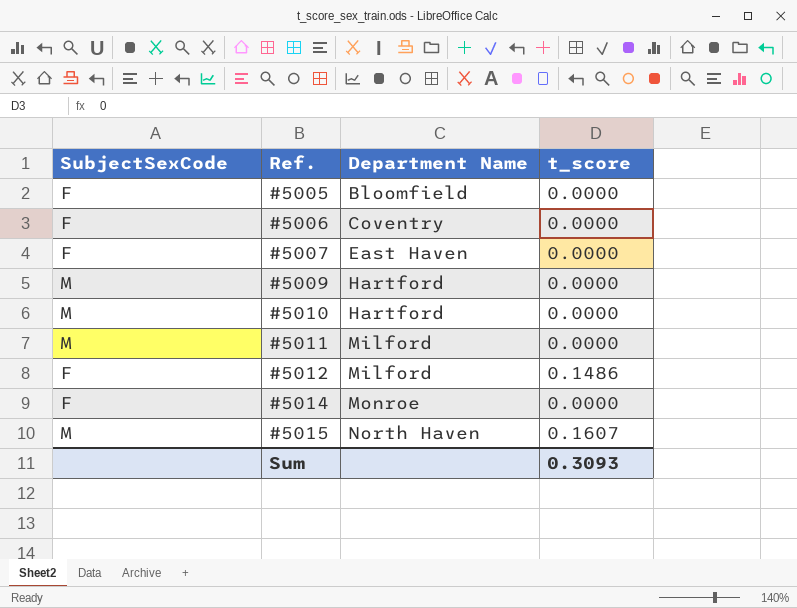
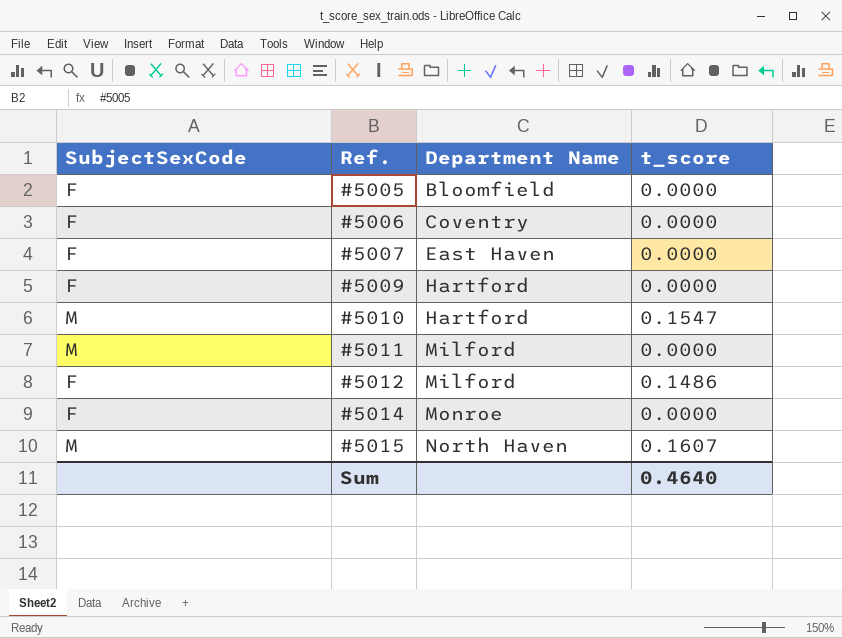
#5009 | SubjectSexCode: M -> F
#5010 | t_score: 0.0000 -> 0.1547
Sum | t_score: 0.3093 -> 0.4640

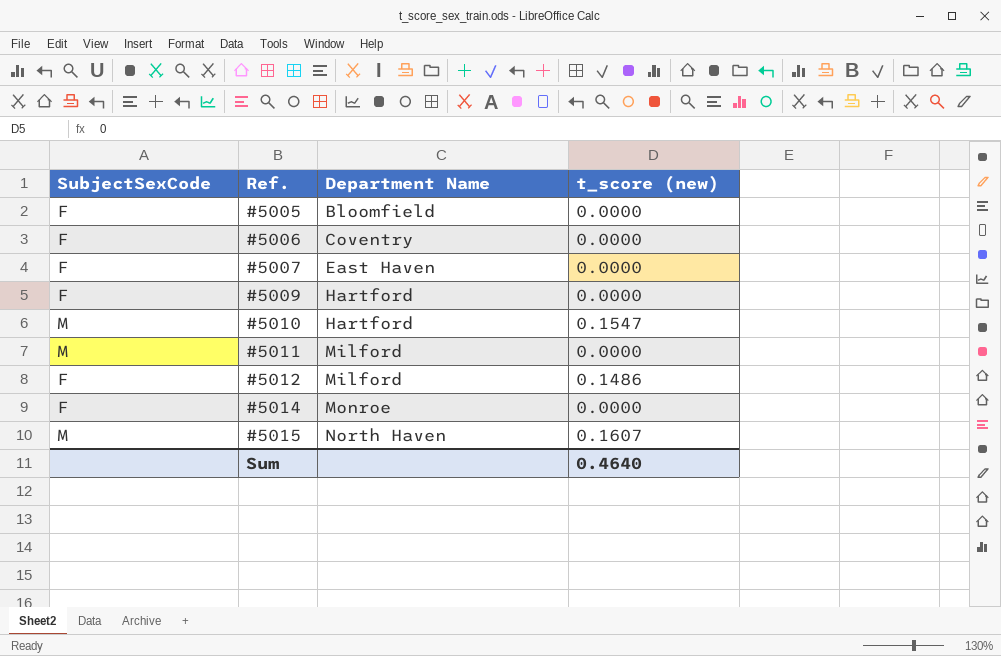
column name: t_score -> t_score (new)

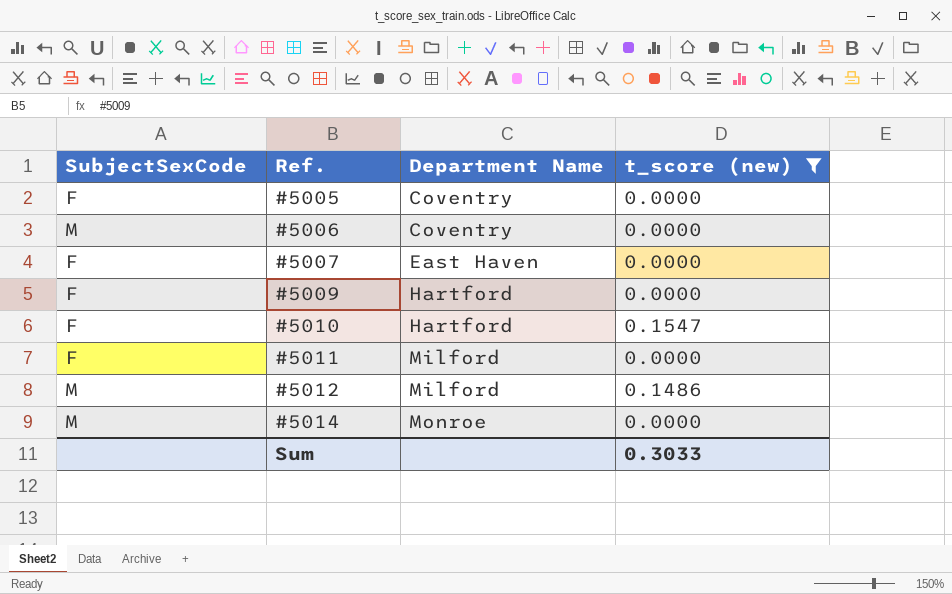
filter: none -> t_score (new) != 0.1607
#5005 | Department Name: Bloomfield -> Coventry
#5006 | SubjectSexCode: F -> M
#5010 | SubjectSexCode: M -> F
#5011 | SubjectSexCode: M -> F
#5012 | SubjectSexCode: F -> M
#5014 | SubjectSexCode: F -> M
Sum | t_score (new): 0.4640 -> 0.3033

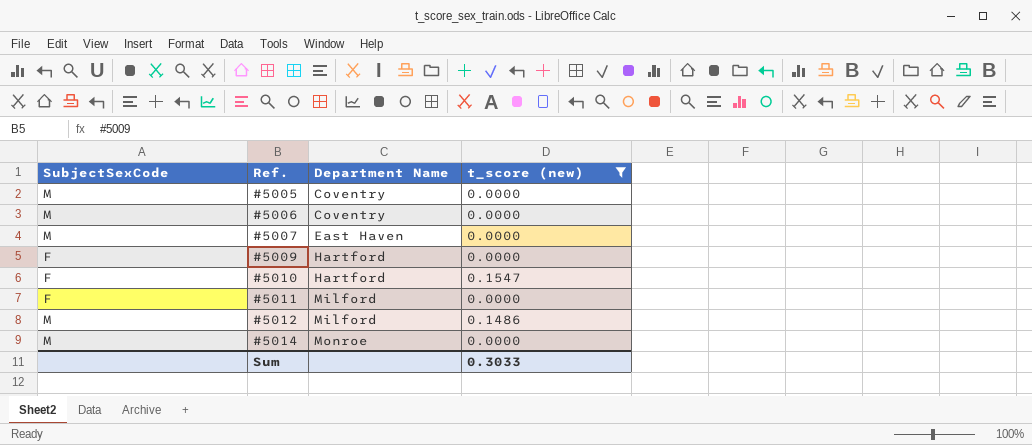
#5005 | SubjectSexCode: F -> M
#5007 | SubjectSexCode: F -> M

